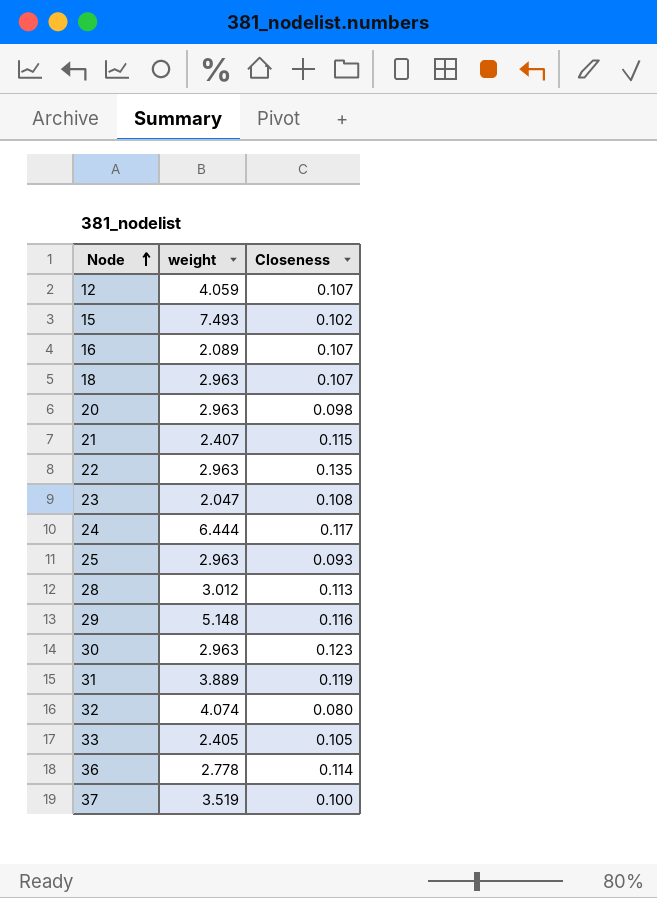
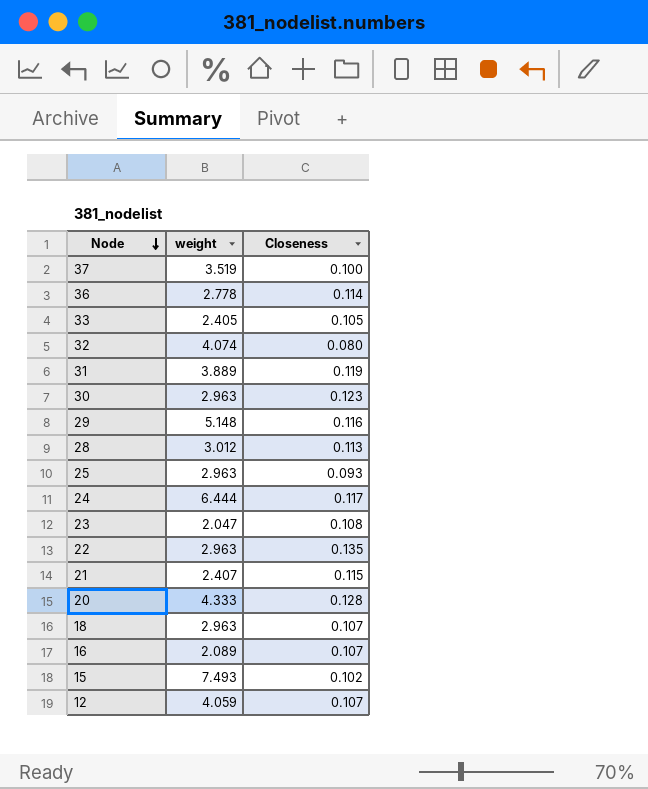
row order: Node ascending -> Node descending
20 | weight: 2.963 -> 4.333
20 | Closeness: 0.098 -> 0.128

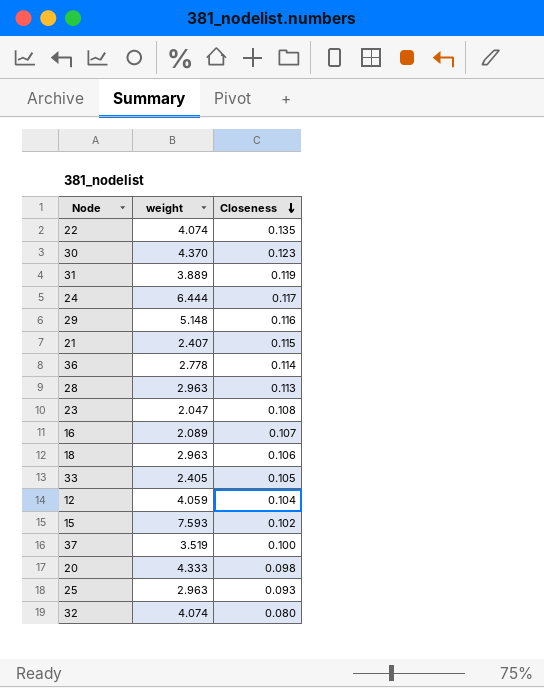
row order: Node descending -> Closeness descending
22 | weight: 2.963 -> 4.074
30 | weight: 2.963 -> 4.370
28 | weight: 3.012 -> 2.963
18 | Closeness: 0.107 -> 0.106
12 | Closeness: 0.107 -> 0.104
15 | weight: 7.493 -> 7.593
20 | Closeness: 0.128 -> 0.098

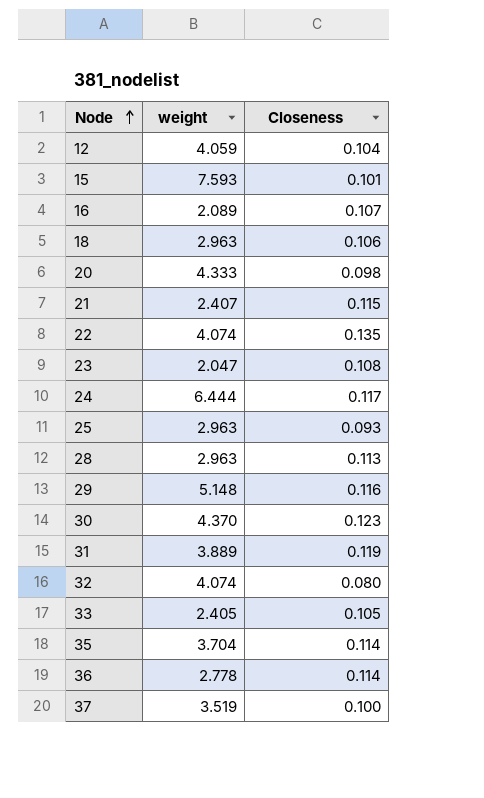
row order: Closeness descending -> Node ascending
15 | Closeness: 0.102 -> 0.101
row 35: none -> 3.704 | 0.114

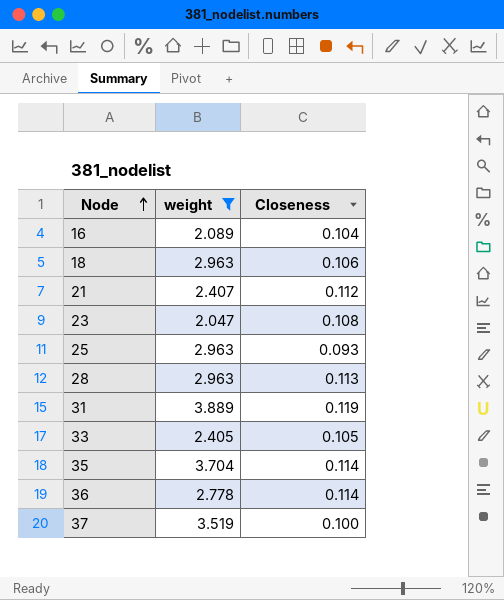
filter: none -> weight <= 3.889
16 | Closeness: 0.107 -> 0.104
21 | Closeness: 0.115 -> 0.112

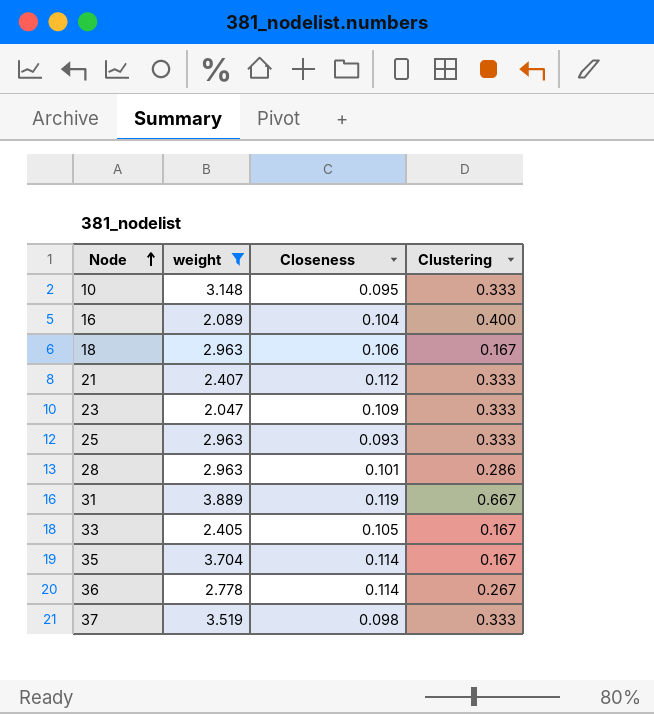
column Clustering | position: none -> 4
row 10: none -> 3.148 | 0.095 | 0.333
23 | Closeness: 0.108 -> 0.109
28 | Closeness: 0.113 -> 0.101
37 | Closeness: 0.100 -> 0.098

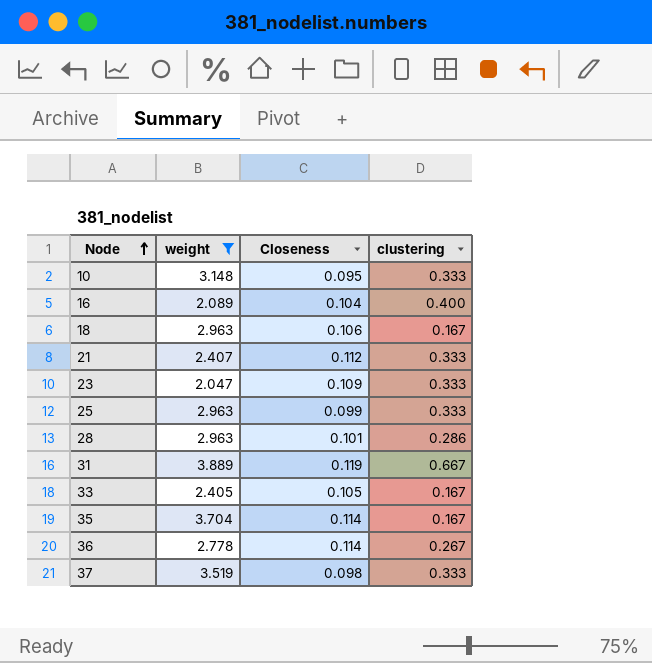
column name: Clustering -> clustering
25 | Closeness: 0.093 -> 0.099

